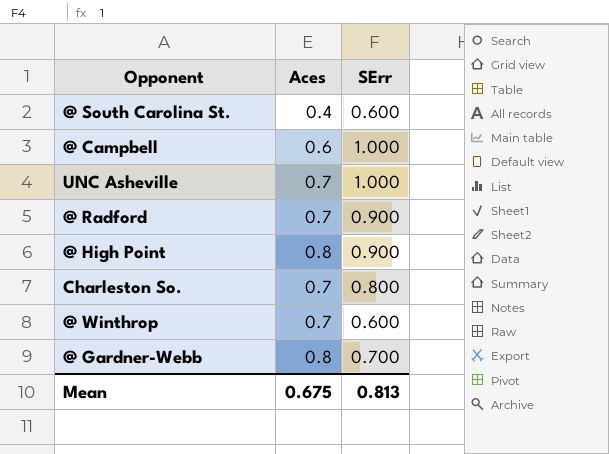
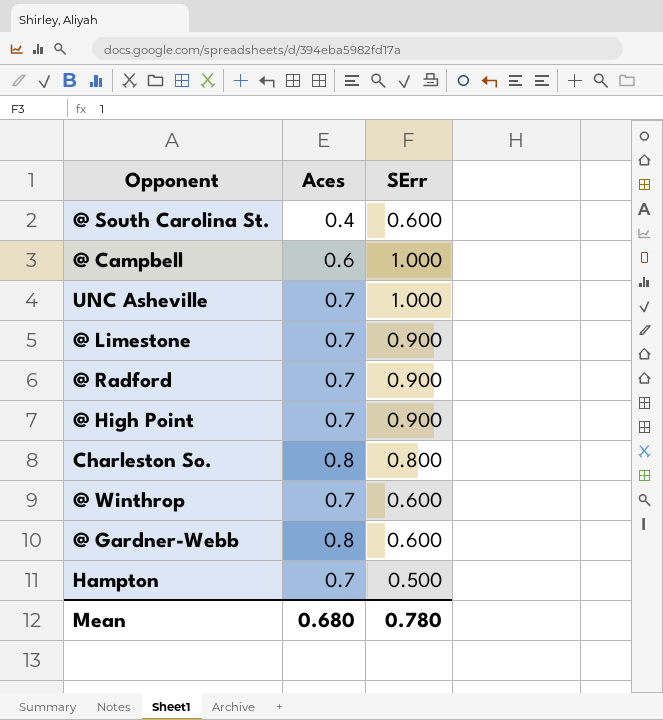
row @ Limestone: none -> 0.7 | 0.900
@ High Point | Aces: 0.8 -> 0.7
Charleston So. | Aces: 0.7 -> 0.8
@ Gardner-Webb | SErr: 0.700 -> 0.600
row Hampton: none -> 0.7 | 0.500
Mean | Aces: 0.675 -> 0.680
Mean | SErr: 0.813 -> 0.780

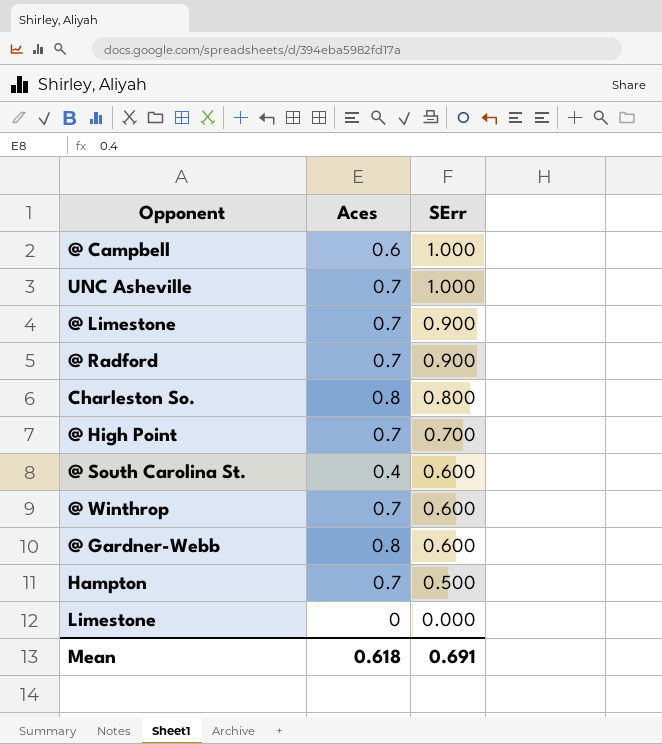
row order: none -> SErr descending
@ High Point | SErr: 0.900 -> 0.700
row Limestone: none -> 0 | 0.000
Mean | Aces: 0.680 -> 0.618
Mean | SErr: 0.780 -> 0.691

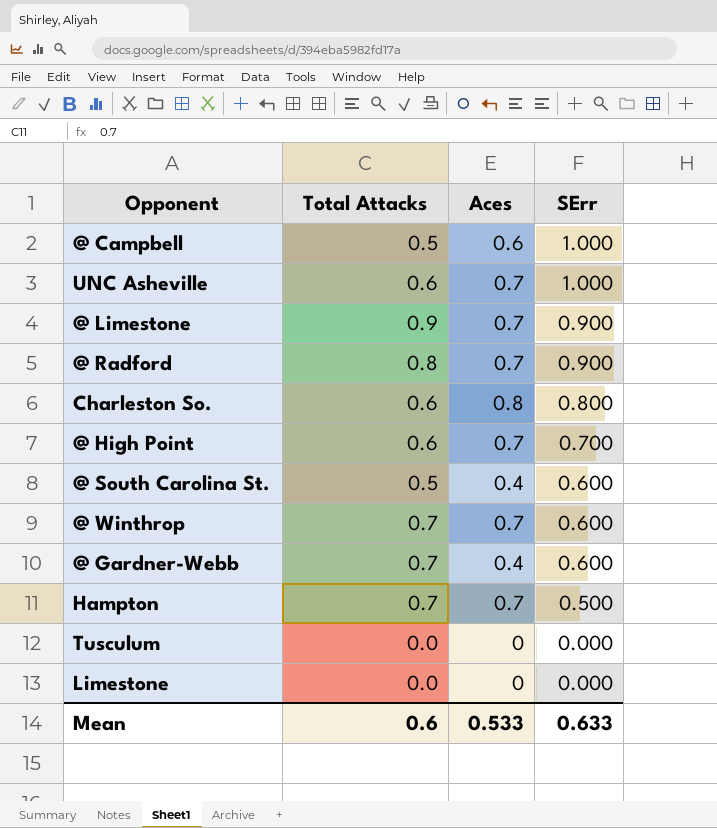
column Total Attacks | position: none -> 2
@ Gardner-Webb | Aces: 0.8 -> 0.4
row Tusculum: none -> 0.0 | 0 | 0.000
Mean | Aces: 0.618 -> 0.533
Mean | SErr: 0.691 -> 0.633

